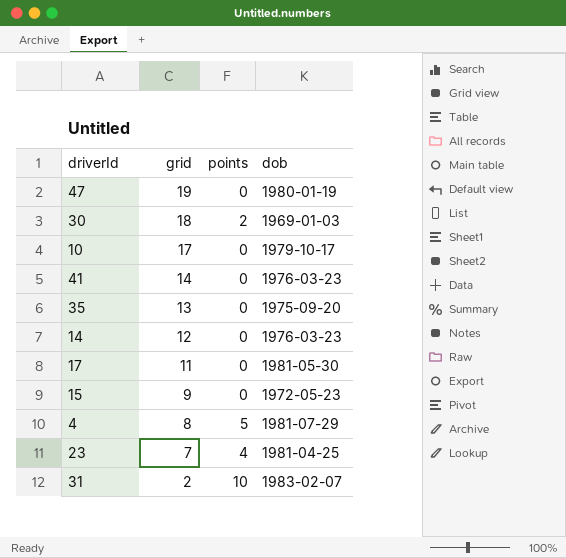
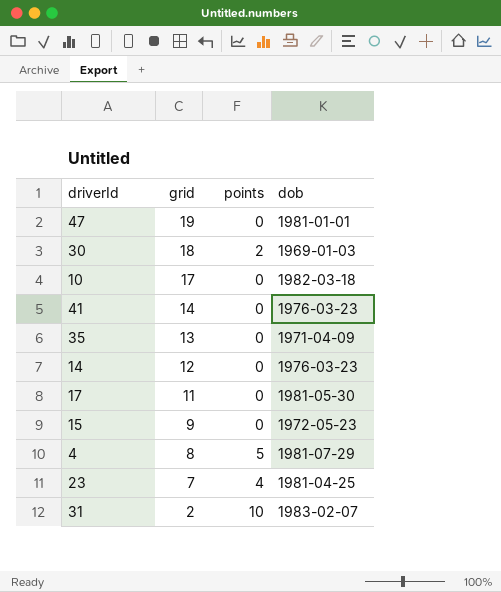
47 | dob: 1980-01-19 -> 1981-01-01
10 | dob: 1979-10-17 -> 1982-03-18
35 | dob: 1975-09-20 -> 1971-04-09

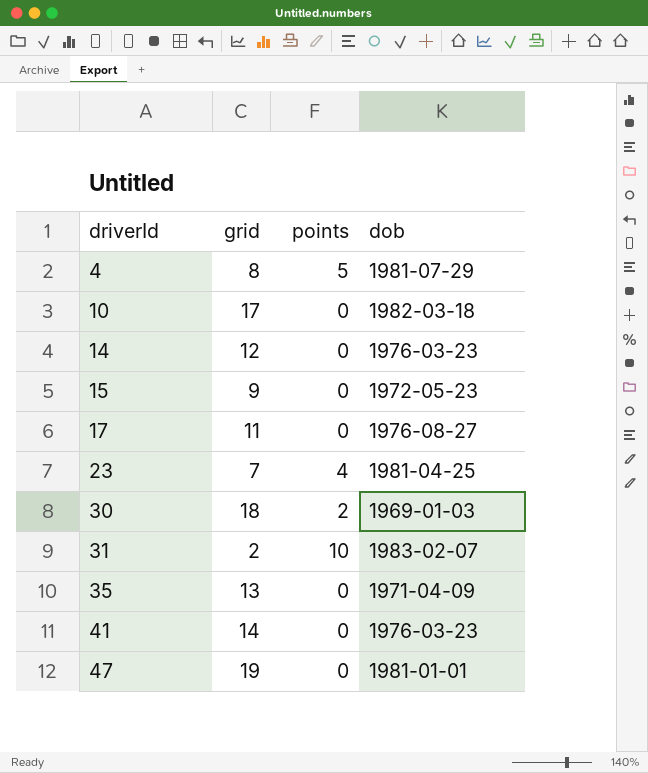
row order: grid descending -> driverId ascending
17 | dob: 1981-05-30 -> 1976-08-27

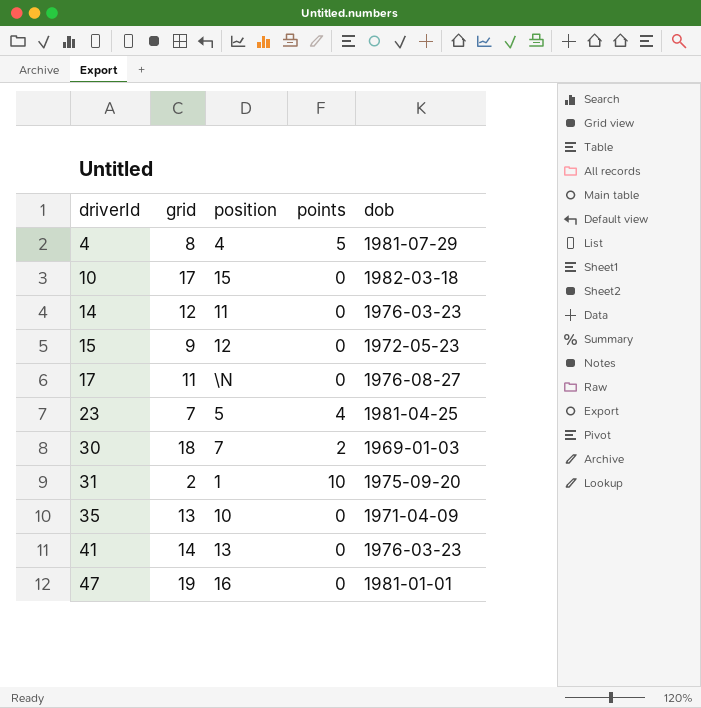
column position | position: none -> 3
31 | dob: 1983-02-07 -> 1975-09-20

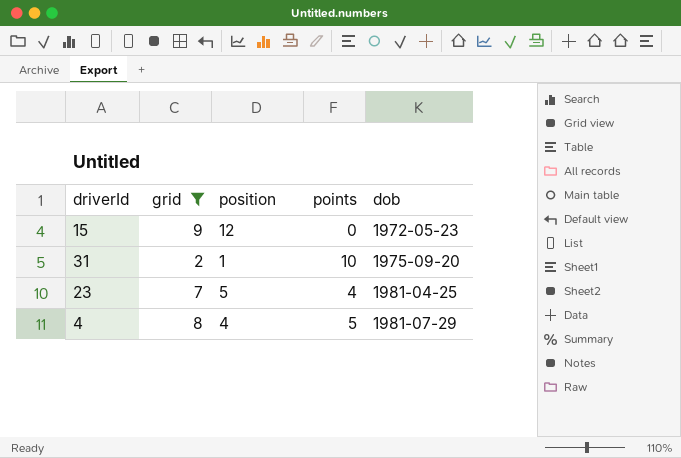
filter: none -> grid <= 9
row order: driverId ascending -> dob ascending

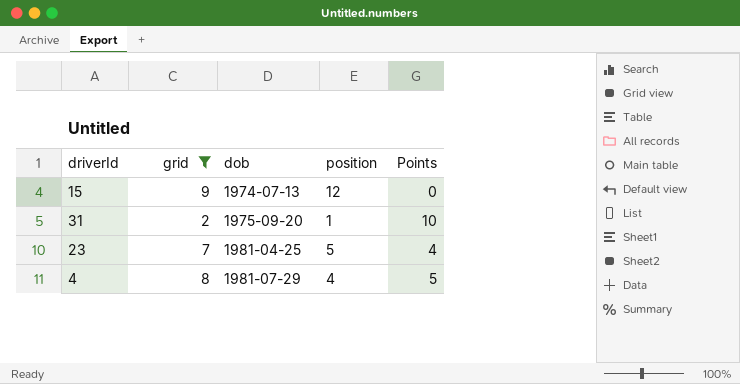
column dob | position: 5 -> 3
column name: points -> Points
15 | dob: 1972-05-23 -> 1974-07-13

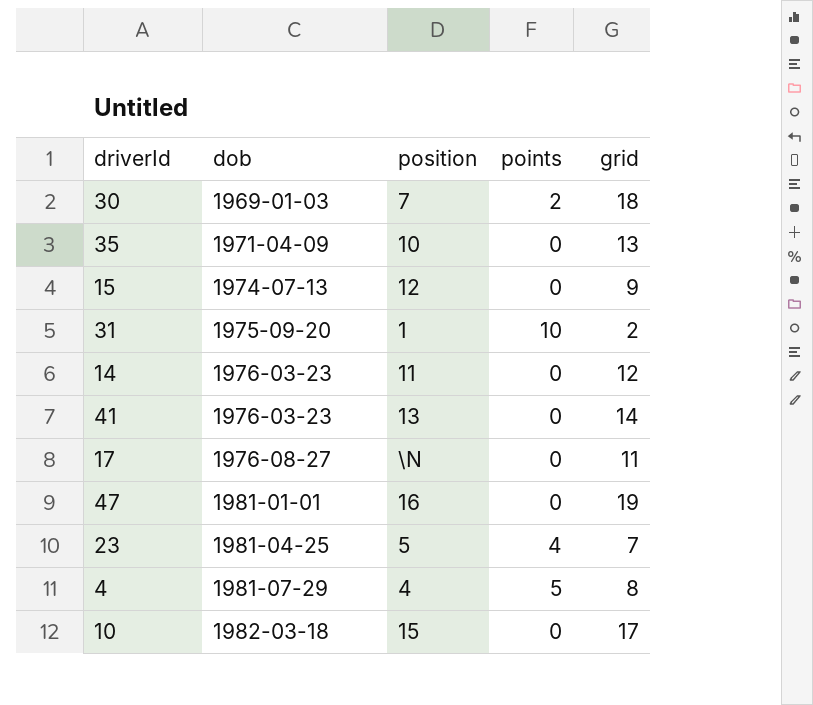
filter: grid <= 9 -> none
column name: Points -> points
column grid | position: 2 -> 5

